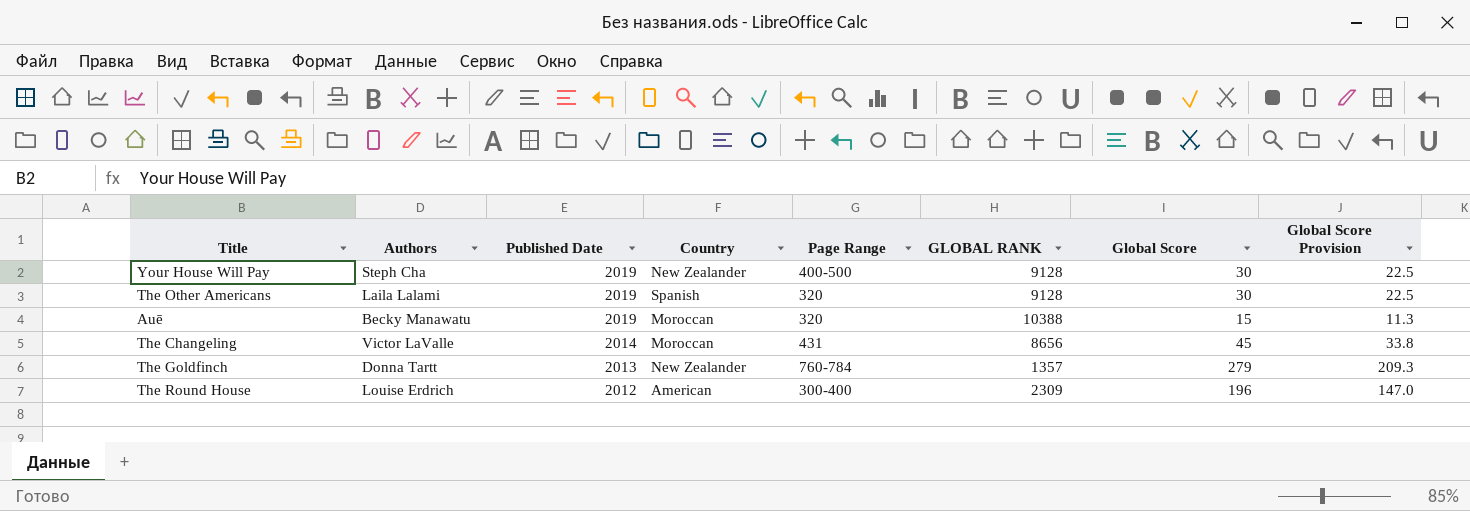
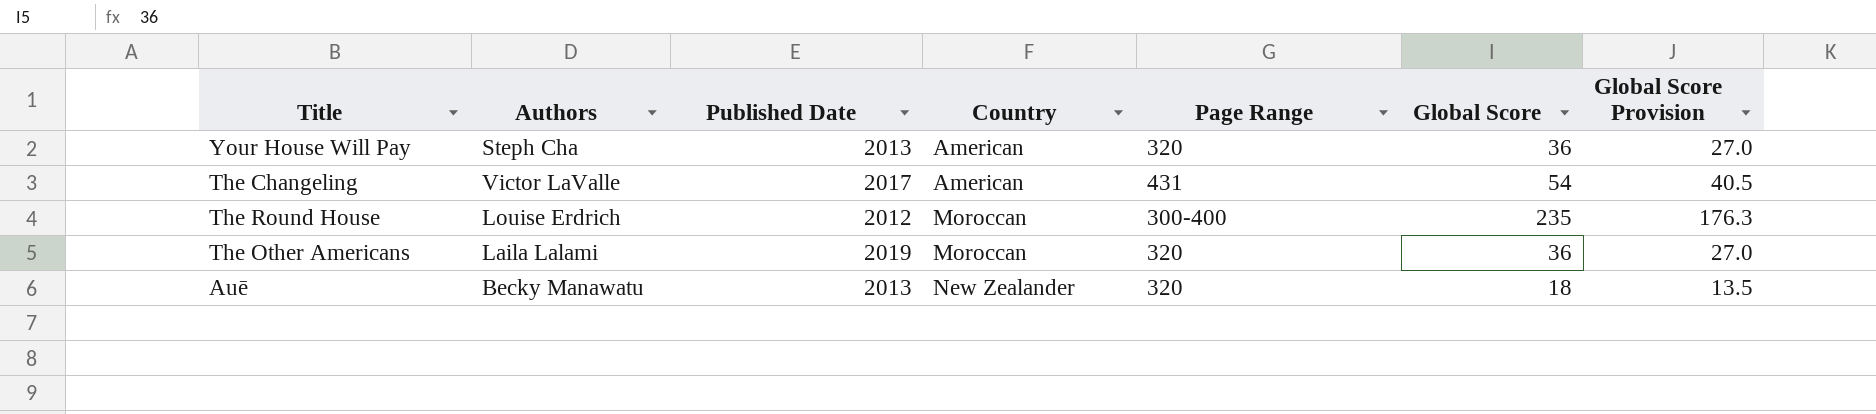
row order: Published Date descending -> Country ascending
column GLOBAL RANK | position: 6 -> none
row The Goldfinch: Donna Tartt | 2013 | New Zealander | 760-784 | 1357 | 279 | 209.3 -> none
Your House Will Pay | Published Date: 2019 -> 2013
Your House Will Pay | Country: New Zealander -> American
Your House Will Pay | Page Range: 400-500 -> 320
Your House Will Pay | Global Score: 30 -> 36
Your House Will Pay | Global Score Provision: 22.5 -> 27.0
The Changeling | Published Date: 2014 -> 2017
The Changeling | Country: Moroccan -> American
The Changeling | Global Score: 45 -> 54
The Changeling | Global Score Provision: 33.8 -> 40.5
The Round House | Country: American -> Moroccan
The Round House | Global Score: 196 -> 235
The Round House | Global Score Provision: 147.0 -> 176.3
The Other Americans | Country: Spanish -> Moroccan
The Other Americans | Global Score: 30 -> 36
The Other Americans | Global Score Provision: 22.5 -> 27.0
Auē | Published Date: 2019 -> 2013
Auē | Country: Moroccan -> New Zealander
Auē | Global Score: 15 -> 18
Auē | Global Score Provision: 11.3 -> 13.5

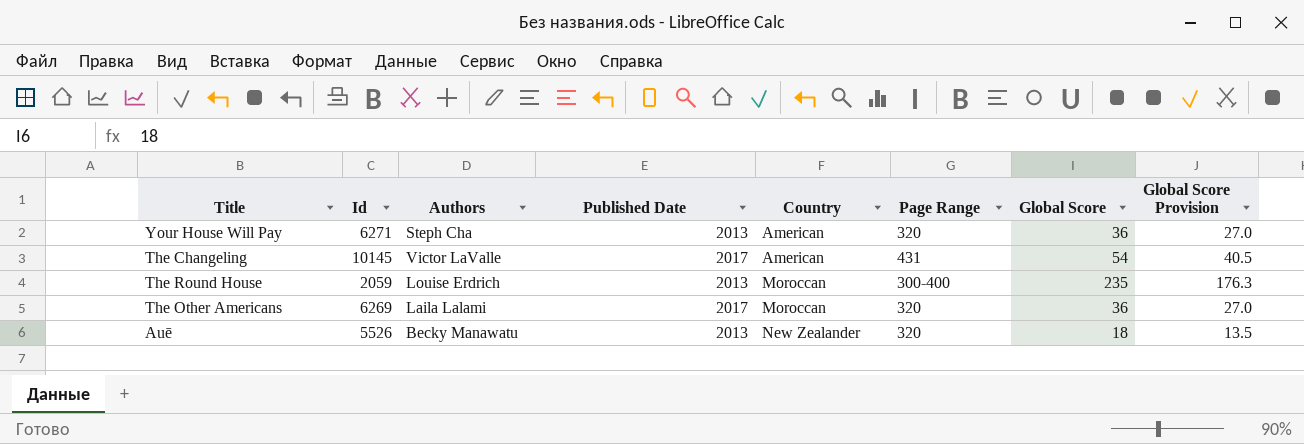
column Id | position: none -> 2
The Round House | Published Date: 2012 -> 2013
The Other Americans | Published Date: 2019 -> 2017

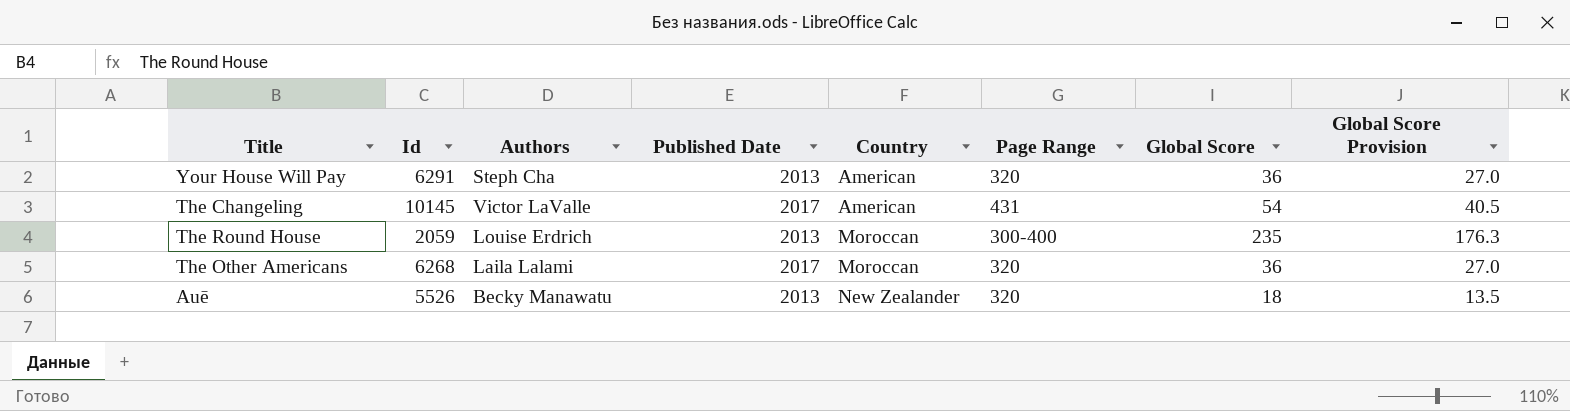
Your House Will Pay | Id: 6271 -> 6291
The Other Americans | Id: 6269 -> 6268

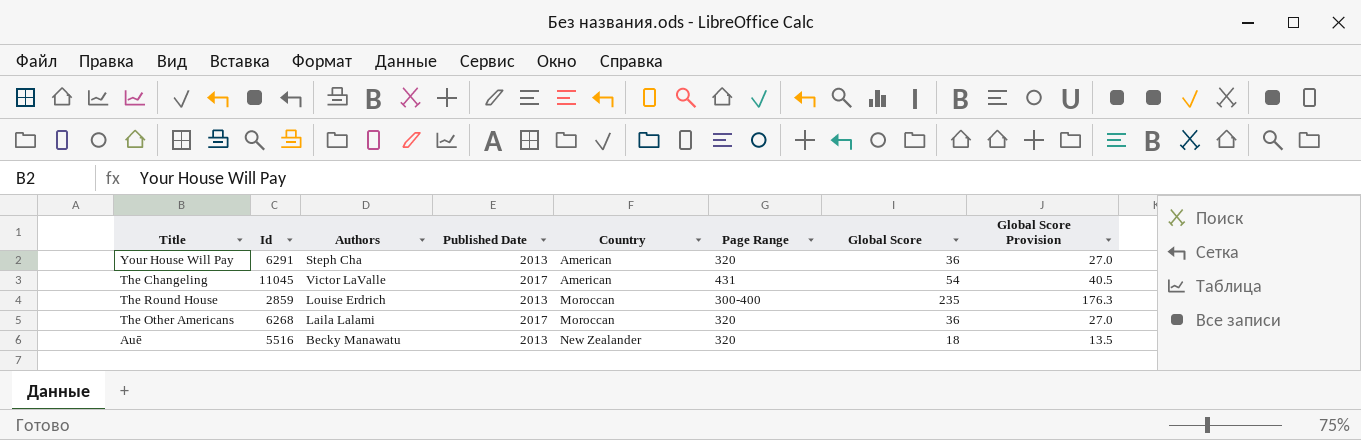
The Changeling | Id: 10145 -> 11045
The Round House | Id: 2059 -> 2859
Auē | Id: 5526 -> 5516

